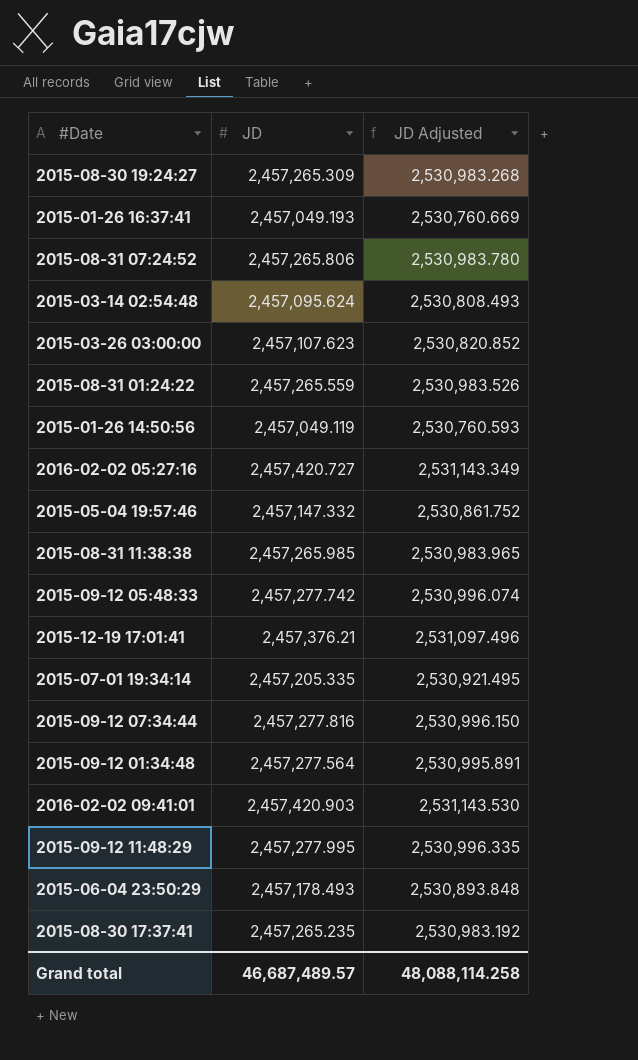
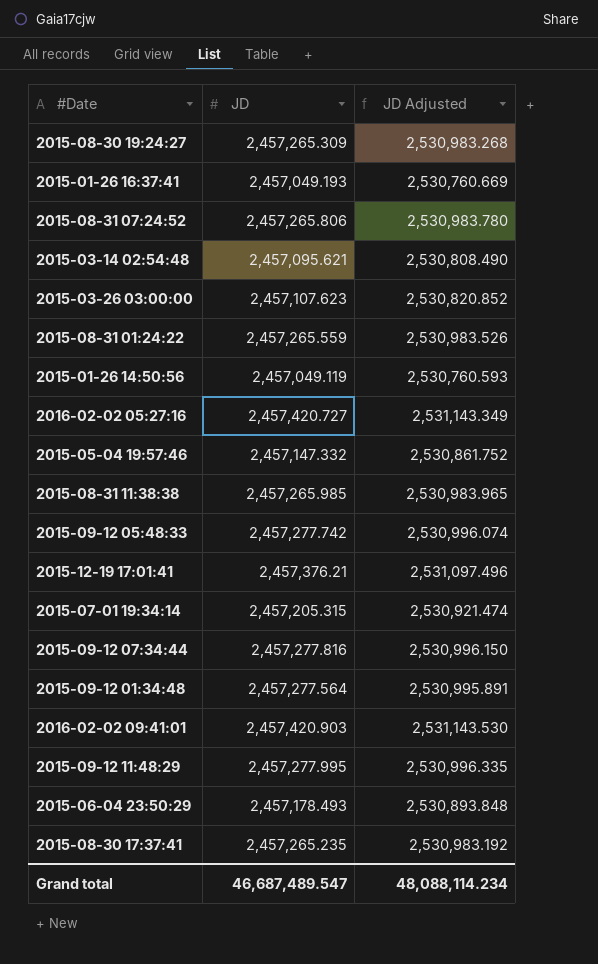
2015-03-14 02:54:48 | JD: 2,457,095.624 -> 2,457,095.621
2015-03-14 02:54:48 | JD Adjusted: 2,530,808.493 -> 2,530,808.490
2015-07-01 19:34:14 | JD: 2,457,205.335 -> 2,457,205.315
2015-07-01 19:34:14 | JD Adjusted: 2,530,921.495 -> 2,530,921.474
Grand total | JD: 46,687,489.57 -> 46,687,489.547
Grand total | JD Adjusted: 48,088,114.258 -> 48,088,114.234

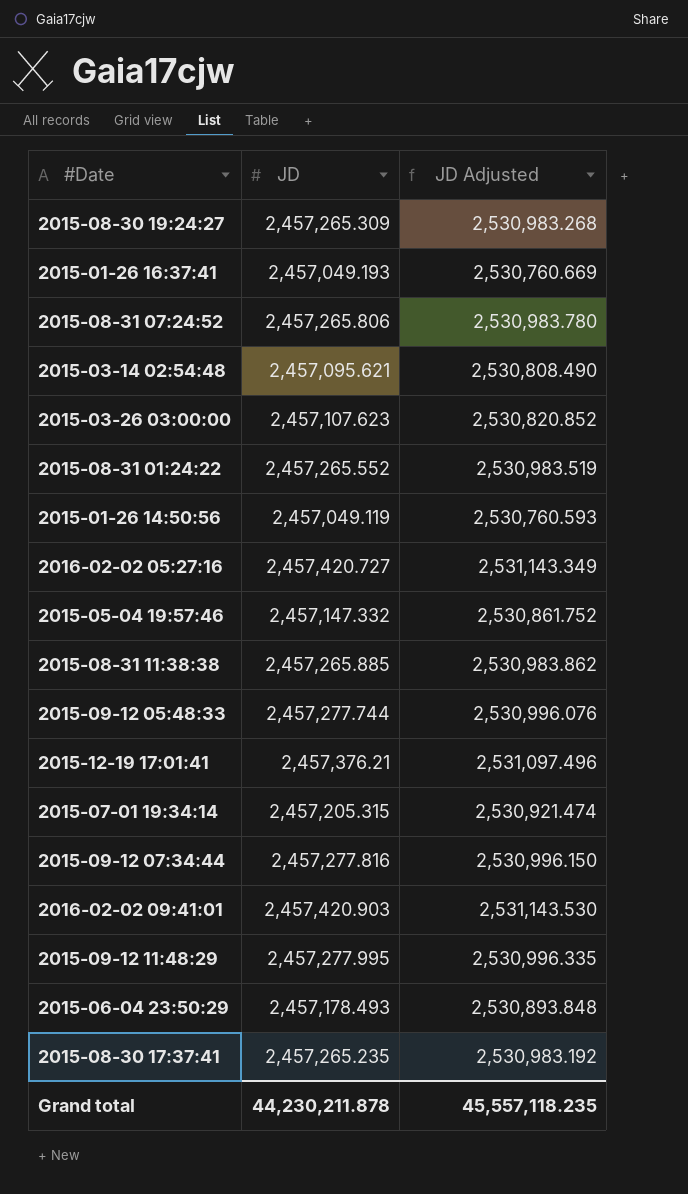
row 2015-09-12 01:34:48: 2,457,277.564 | 2,530,995.891 -> none
2015-08-31 01:24:22 | JD: 2,457,265.559 -> 2,457,265.552
2015-08-31 01:24:22 | JD Adjusted: 2,530,983.526 -> 2,530,983.519
2015-08-31 11:38:38 | JD: 2,457,265.985 -> 2,457,265.885
2015-08-31 11:38:38 | JD Adjusted: 2,530,983.965 -> 2,530,983.862
2015-09-12 05:48:33 | JD: 2,457,277.742 -> 2,457,277.744
2015-09-12 05:48:33 | JD Adjusted: 2,530,996.074 -> 2,530,996.076
Grand total | JD: 46,687,489.547 -> 44,230,211.878
Grand total | JD Adjusted: 48,088,114.234 -> 45,557,118.235

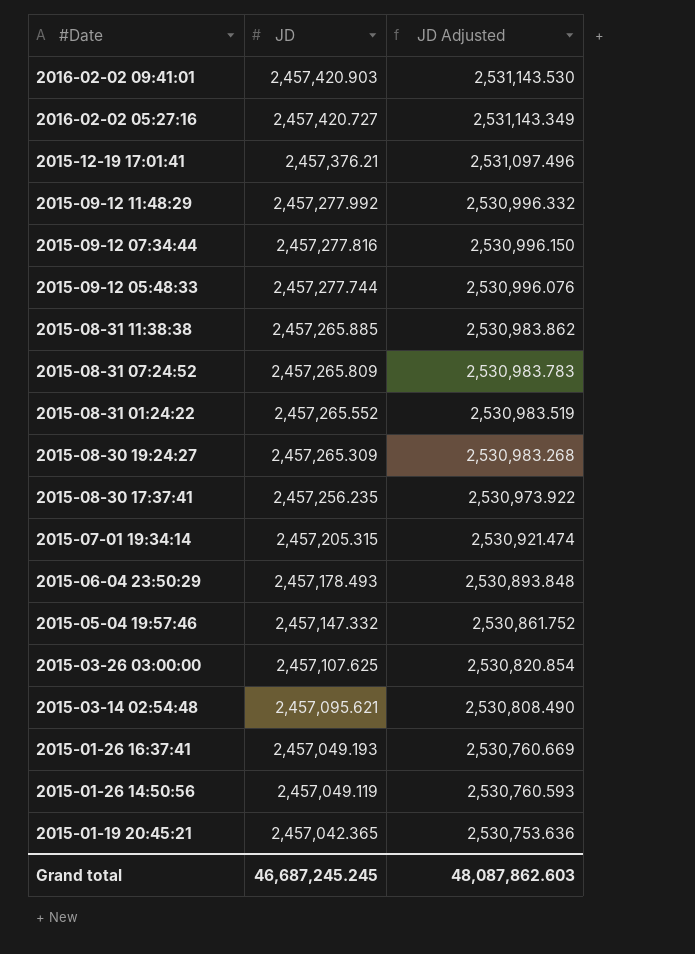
row order: none -> #Date descending
2015-09-12 11:48:29 | JD: 2,457,277.995 -> 2,457,277.992
2015-09-12 11:48:29 | JD Adjusted: 2,530,996.335 -> 2,530,996.332
2015-08-31 07:24:52 | JD: 2,457,265.806 -> 2,457,265.809
2015-08-31 07:24:52 | JD Adjusted: 2,530,983.780 -> 2,530,983.783
2015-08-30 17:37:41 | JD: 2,457,265.235 -> 2,457,256.235
2015-08-30 17:37:41 | JD Adjusted: 2,530,983.192 -> 2,530,973.922
2015-03-26 03:00:00 | JD: 2,457,107.623 -> 2,457,107.625
2015-03-26 03:00:00 | JD Adjusted: 2,530,820.852 -> 2,530,820.854
row 2015-01-19 20:45:21: none -> 2,457,042.365 | 2,530,753.636
Grand total | JD: 44,230,211.878 -> 46,687,245.245
Grand total | JD Adjusted: 45,557,118.235 -> 48,087,862.603

